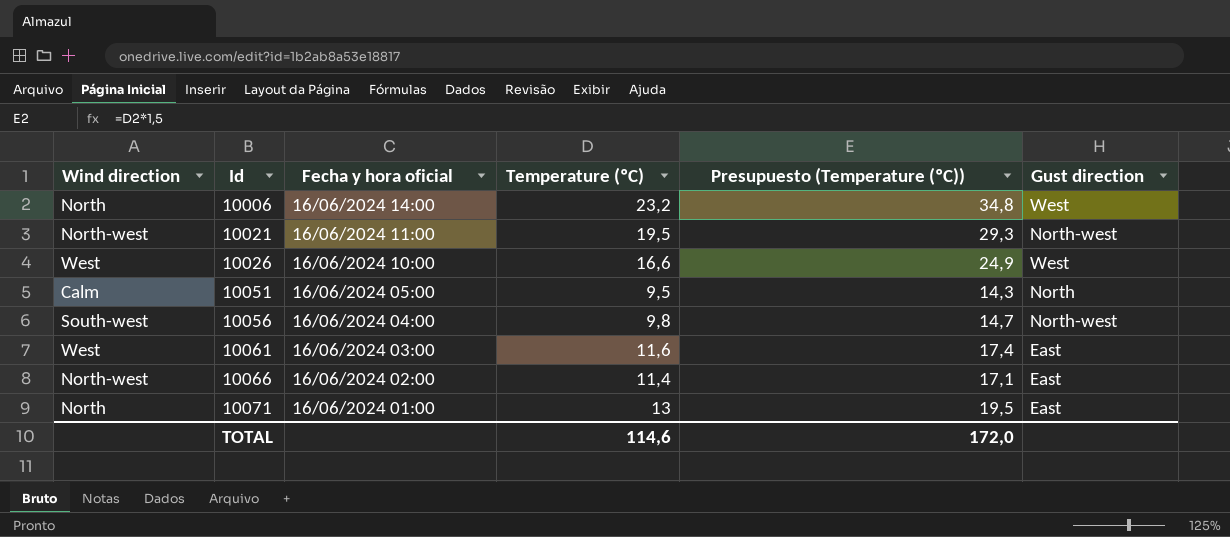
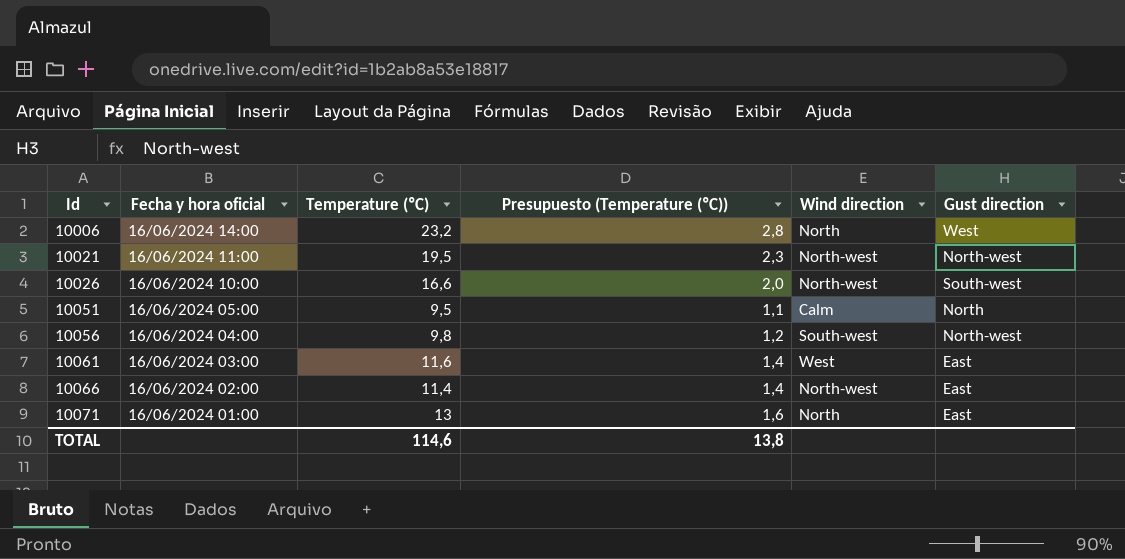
column Presupuesto (Temperature (ºC)) | formula: [Temperature (ºC)] * 1,5 -> [Temperature (ºC)] * 0,12
column Wind direction | position: 1 -> 5
10026 | Wind direction: West -> North-west
10026 | Gust direction: West -> South-west
TOTAL | Presupuesto (Temperature (ºC)): 172,0 -> 13,8

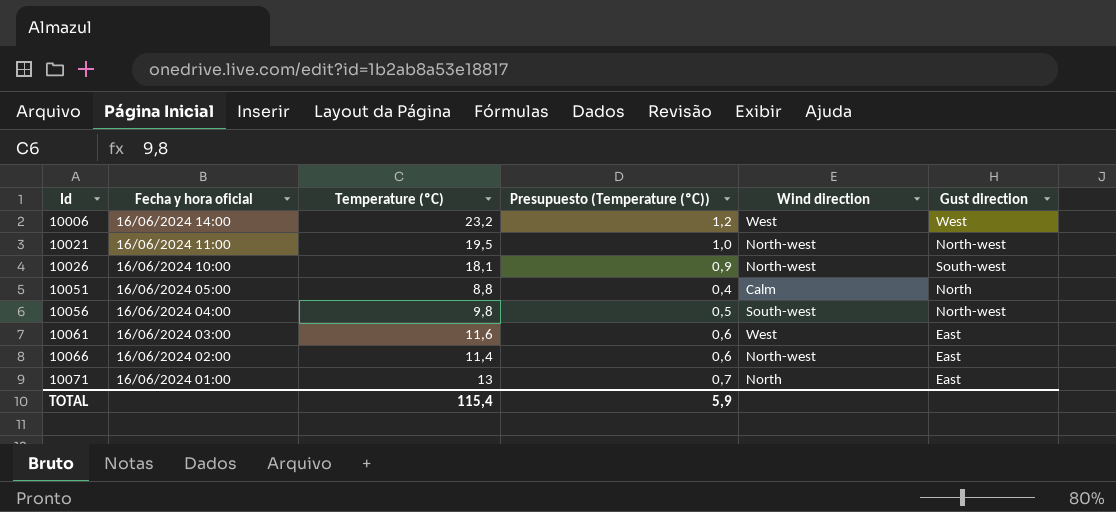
column Presupuesto (Temperature (ºC)) | formula: [Temperature (ºC)] * 0,12 -> [Temperature (ºC)] * 0,05
10006 | Wind direction: North -> West
10026 | Temperature (ºC): 16,6 -> 18,1
10051 | Temperature (ºC): 9,5 -> 8,8
TOTAL | Temperature (ºC): 114,6 -> 115,4
TOTAL | Presupuesto (Temperature (ºC)): 13,8 -> 5,9

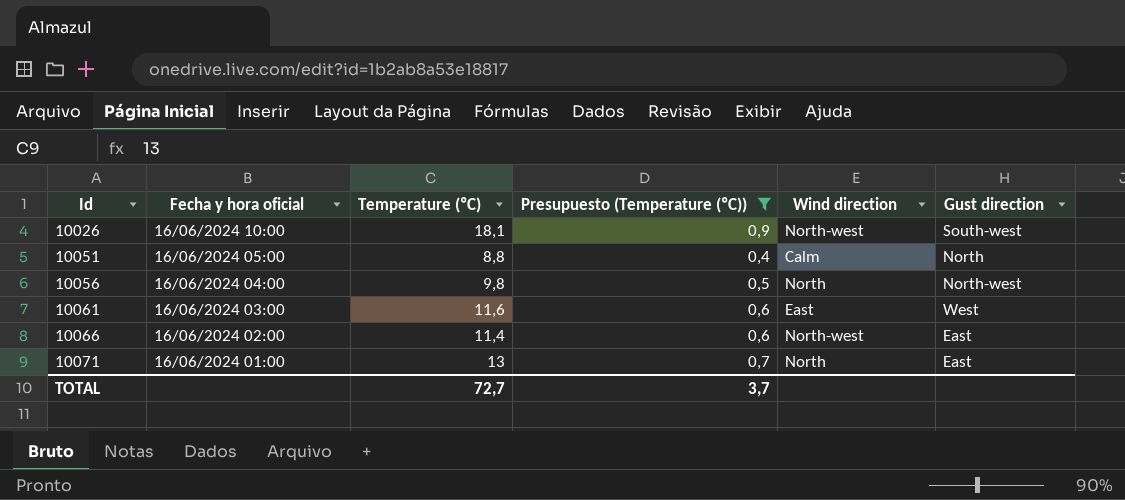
filter: none -> Presupuesto (Temperature (ºC)) <= 0,9
10056 | Wind direction: South-west -> North
10061 | Wind direction: West -> East
10061 | Gust direction: East -> West
TOTAL | Temperature (ºC): 115,4 -> 72,7
TOTAL | Presupuesto (Temperature (ºC)): 5,9 -> 3,7

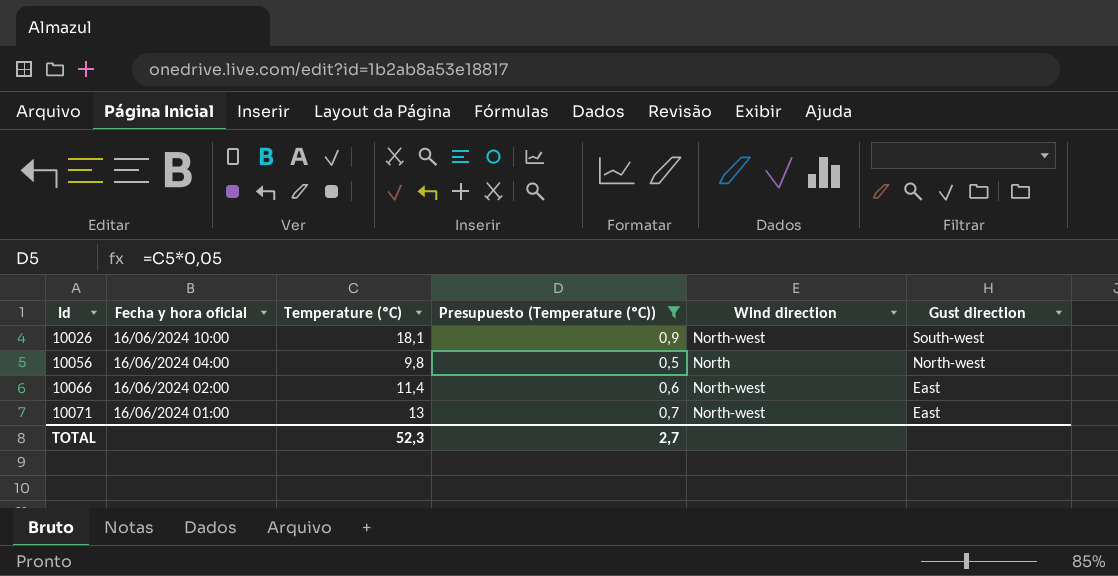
row 10051: 16/06/2024 05:00 | 8,8 | 0,4 | Calm | North -> none
row 10061: 16/06/2024 03:00 | 11,6 | 0,6 | East | West -> none
10071 | Wind direction: North -> North-west
TOTAL | Temperature (ºC): 72,7 -> 52,3
TOTAL | Presupuesto (Temperature (ºC)): 3,7 -> 2,7

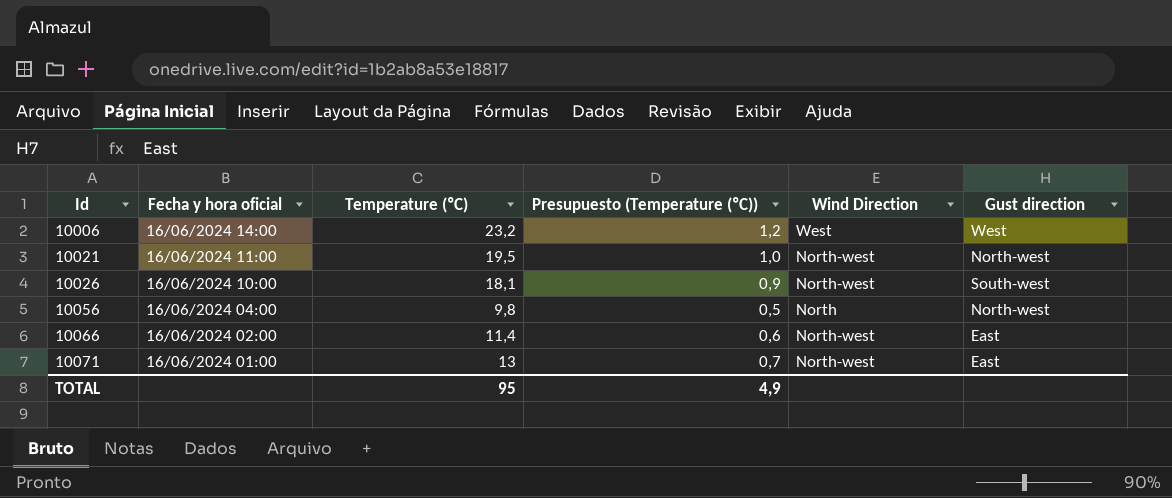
filter: Presupuesto (Temperature (ºC)) <= 0,9 -> none
column name: Wind direction -> Wind Direction
TOTAL | Temperature (ºC): 52,3 -> 95
TOTAL | Presupuesto (Temperature (ºC)): 2,7 -> 4,9

